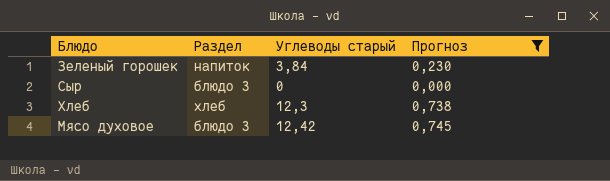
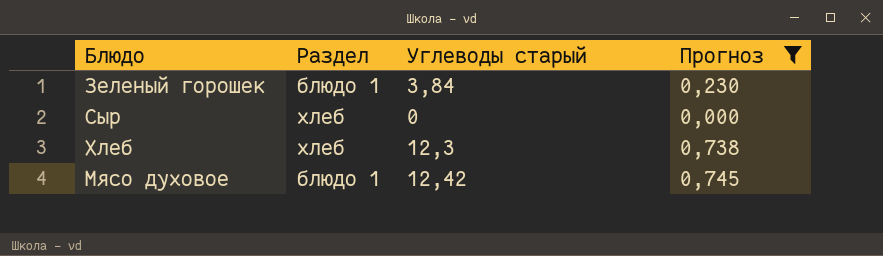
Зеленый горошек | Раздел: напиток -> блюдо 1
Сыр | Раздел: блюдо 3 -> хлеб
Мясо духовое | Раздел: блюдо 3 -> блюдо 1

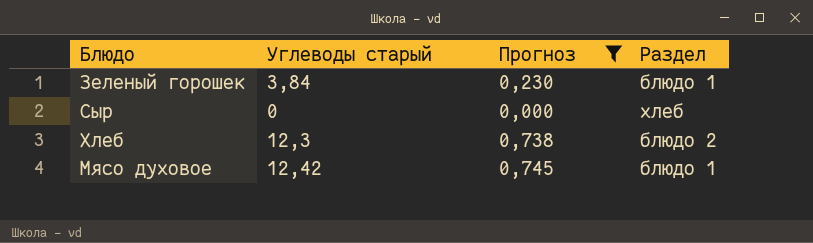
column Раздел | position: 2 -> 4
Хлеб | Раздел: хлеб -> блюдо 2

